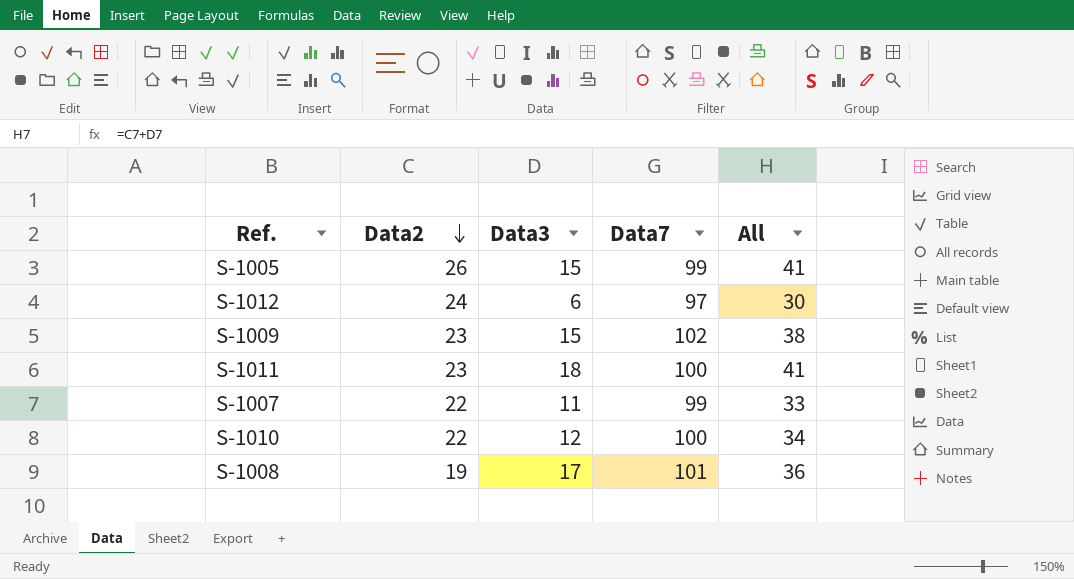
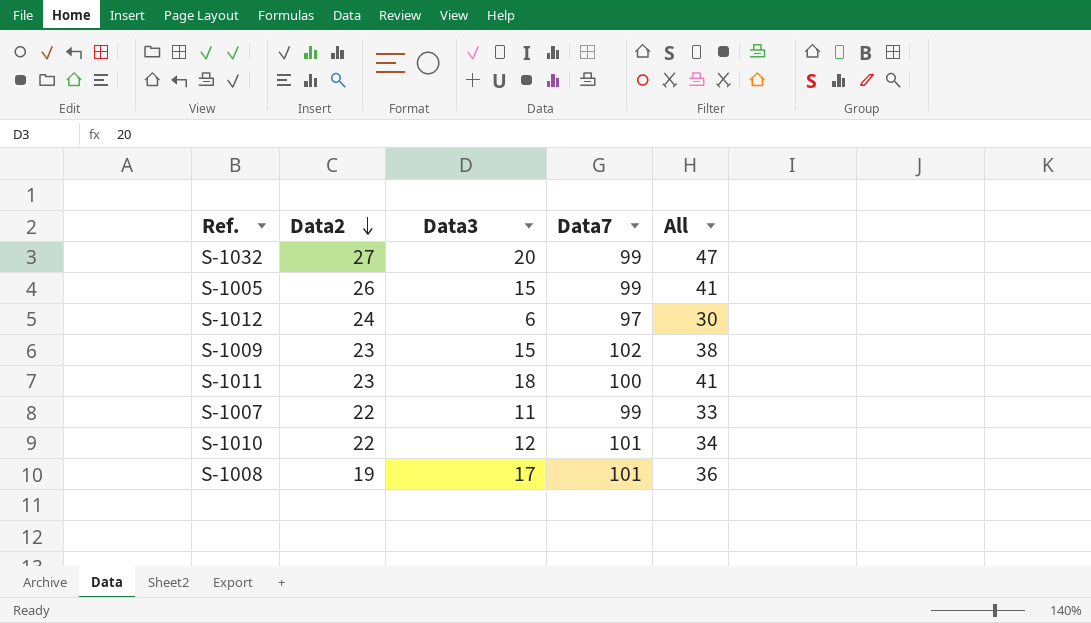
row S-1032: none -> 27 | 20 | 99 | 47
S-1010 | Data7: 100 -> 101

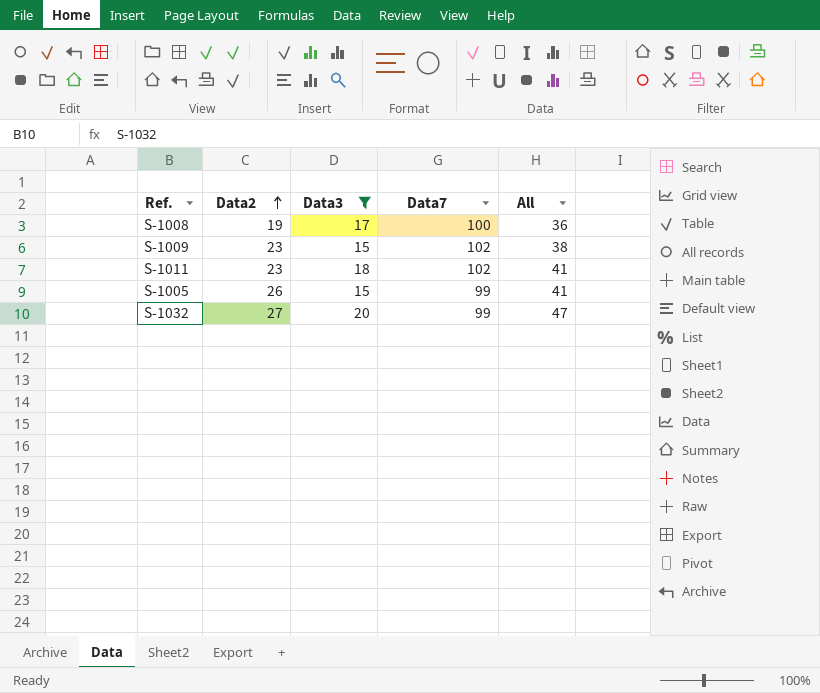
filter: none -> Data3 >= 15
row order: Data2 descending -> Data2 ascending
S-1008 | Data7: 101 -> 100
S-1011 | Data7: 100 -> 102

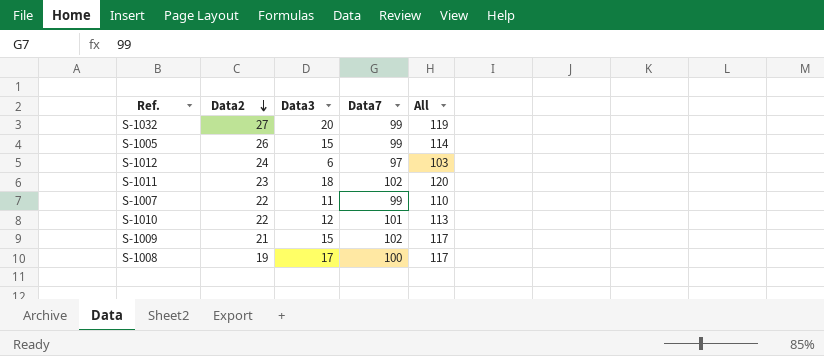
filter: Data3 >= 15 -> none
row order: Data2 ascending -> Data2 descending
column All | formula: [Data2] + [Data3] -> [Data3] + [Data7]
S-1009 | Data2: 23 -> 21

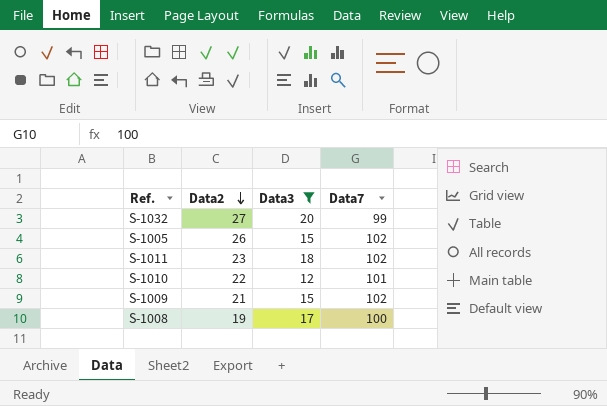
filter: none -> Data3 >= 12
column All | formula: [Data3] + [Data7] -> none
S-1005 | Data7: 99 -> 102

